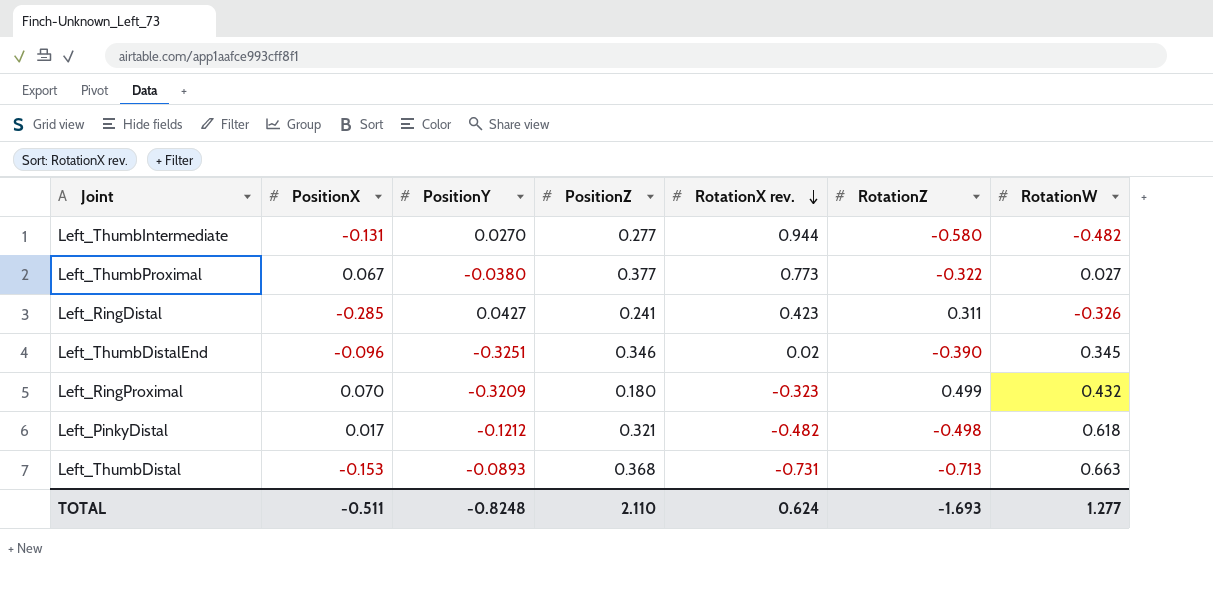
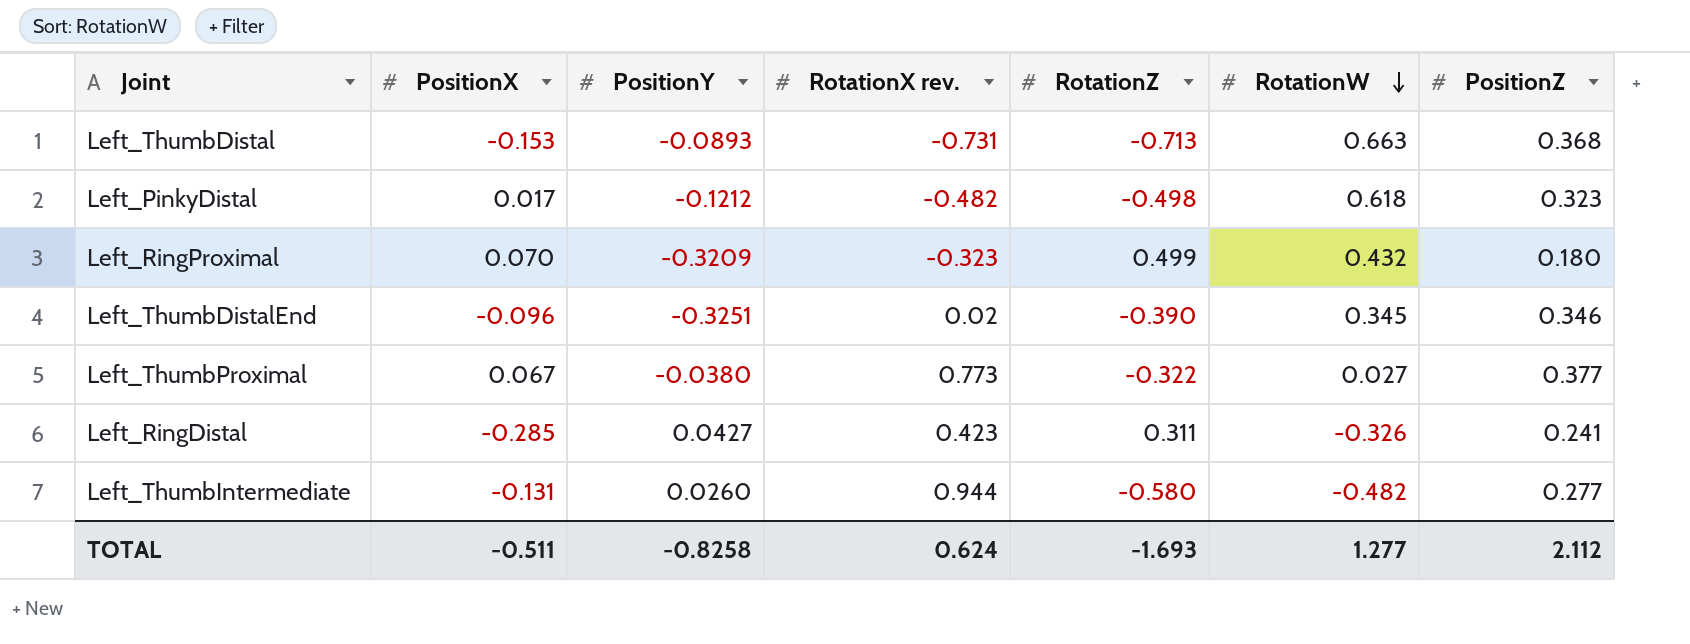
row order: RotationX rev. descending -> RotationW descending
column PositionZ | position: 4 -> 7
Left_PinkyDistal | PositionZ: 0.321 -> 0.323
Left_ThumbIntermediate | PositionY: 0.0270 -> 0.0260
TOTAL | PositionY: -0.8248 -> -0.8258
TOTAL | PositionZ: 2.110 -> 2.112

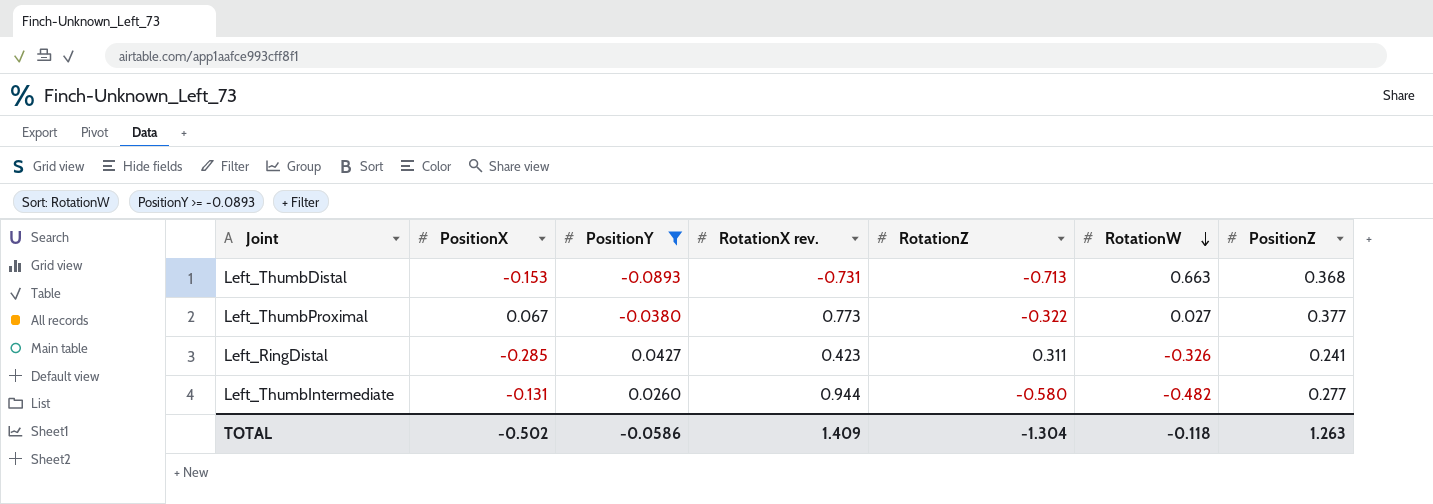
filter: none -> PositionY >= -0.0893
TOTAL | PositionX: -0.511 -> -0.502
TOTAL | PositionY: -0.8258 -> -0.0586
TOTAL | RotationX rev.: 0.624 -> 1.409
TOTAL | RotationZ: -1.693 -> -1.304
TOTAL | RotationW: 1.277 -> -0.118
TOTAL | PositionZ: 2.112 -> 1.263

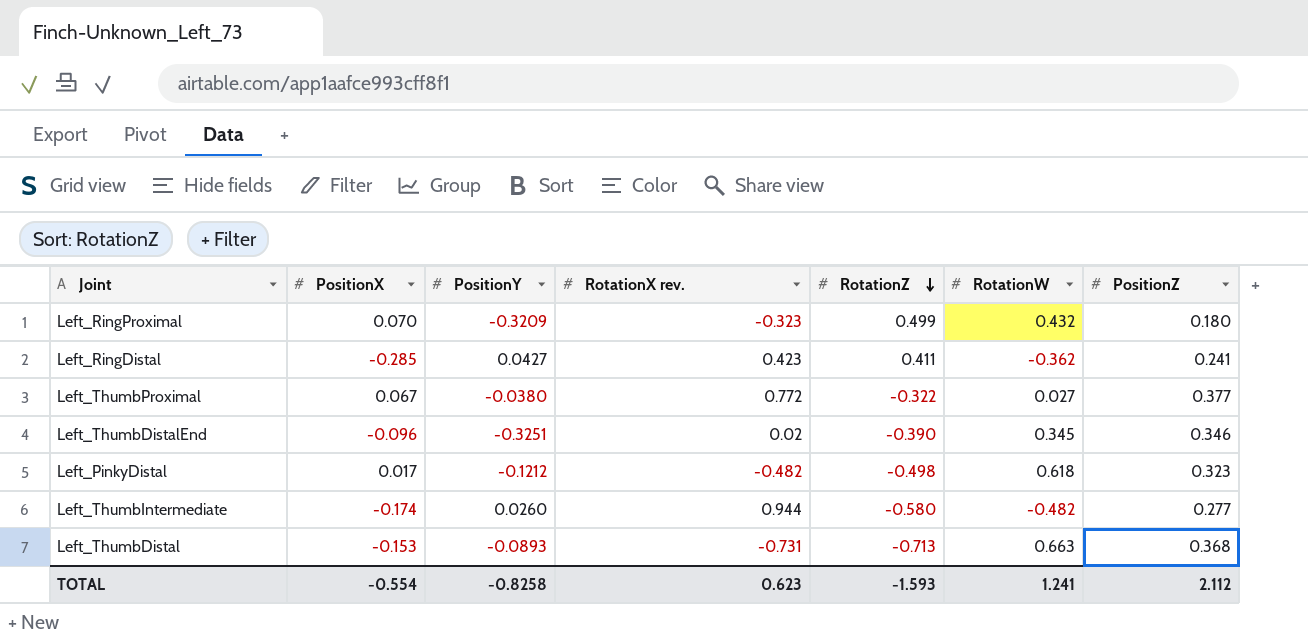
filter: PositionY >= -0.0893 -> none
row order: RotationW descending -> RotationZ descending
Left_RingDistal | RotationZ: 0.311 -> 0.411
Left_RingDistal | RotationW: -0.326 -> -0.362
Left_ThumbProximal | RotationX rev.: 0.773 -> 0.772
Left_ThumbIntermediate | PositionX: -0.131 -> -0.174
TOTAL | PositionX: -0.502 -> -0.554
TOTAL | PositionY: -0.0586 -> -0.8258
TOTAL | RotationX rev.: 1.409 -> 0.623
TOTAL | RotationZ: -1.304 -> -1.593
TOTAL | RotationW: -0.118 -> 1.241
TOTAL | PositionZ: 1.263 -> 2.112

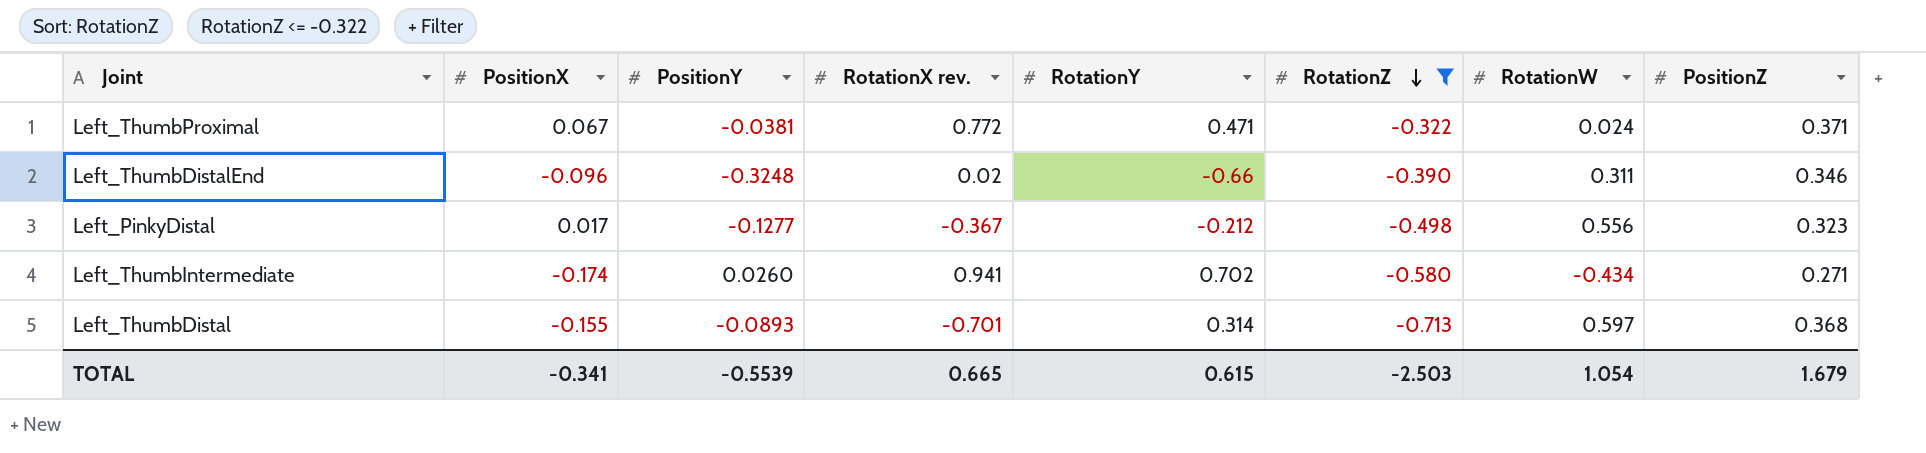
filter: none -> RotationZ <= -0.322
column RotationY | position: none -> 5
Left_ThumbProximal | PositionY: -0.0380 -> -0.0381
Left_ThumbProximal | RotationW: 0.027 -> 0.024
Left_ThumbProximal | PositionZ: 0.377 -> 0.371
Left_ThumbDistalEnd | PositionY: -0.3251 -> -0.3248
Left_ThumbDistalEnd | RotationW: 0.345 -> 0.311
Left_PinkyDistal | PositionY: -0.1212 -> -0.1277
Left_PinkyDistal | RotationX rev.: -0.482 -> -0.367
Left_PinkyDistal | RotationW: 0.618 -> 0.556
Left_ThumbIntermediate | RotationX rev.: 0.944 -> 0.941
Left_ThumbIntermediate | RotationW: -0.482 -> -0.434
Left_ThumbIntermediate | PositionZ: 0.277 -> 0.271
Left_ThumbDistal | PositionX: -0.153 -> -0.155
Left_ThumbDistal | RotationX rev.: -0.731 -> -0.701
Left_ThumbDistal | RotationW: 0.663 -> 0.597
TOTAL | PositionX: -0.554 -> -0.341
TOTAL | PositionY: -0.8258 -> -0.5539
TOTAL | RotationX rev.: 0.623 -> 0.665
TOTAL | RotationZ: -1.593 -> -2.503
TOTAL | RotationW: 1.241 -> 1.054
TOTAL | PositionZ: 2.112 -> 1.679

